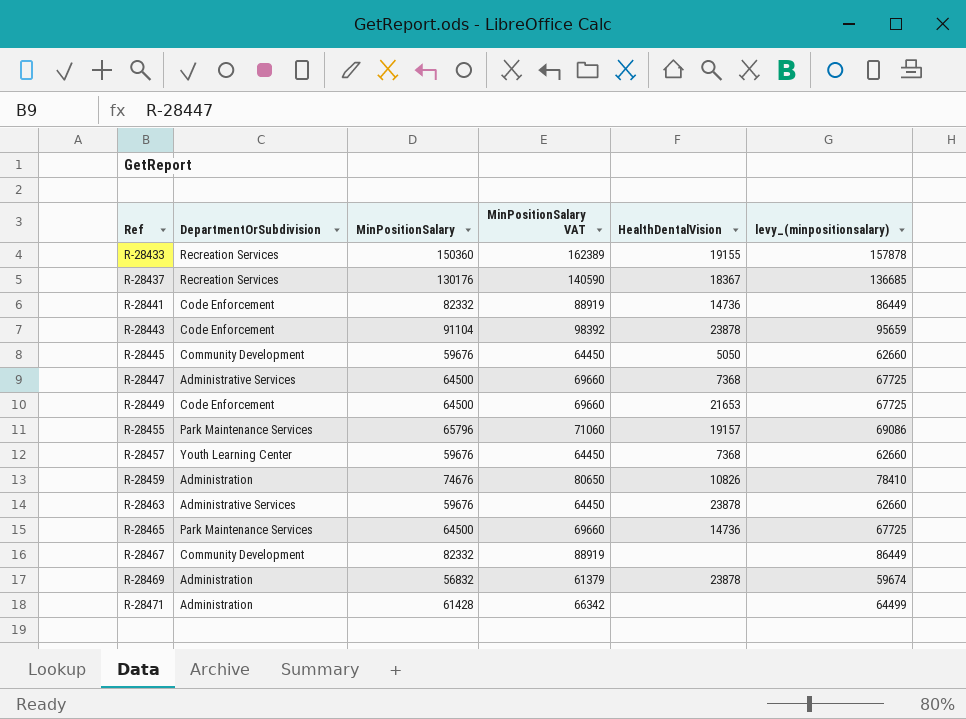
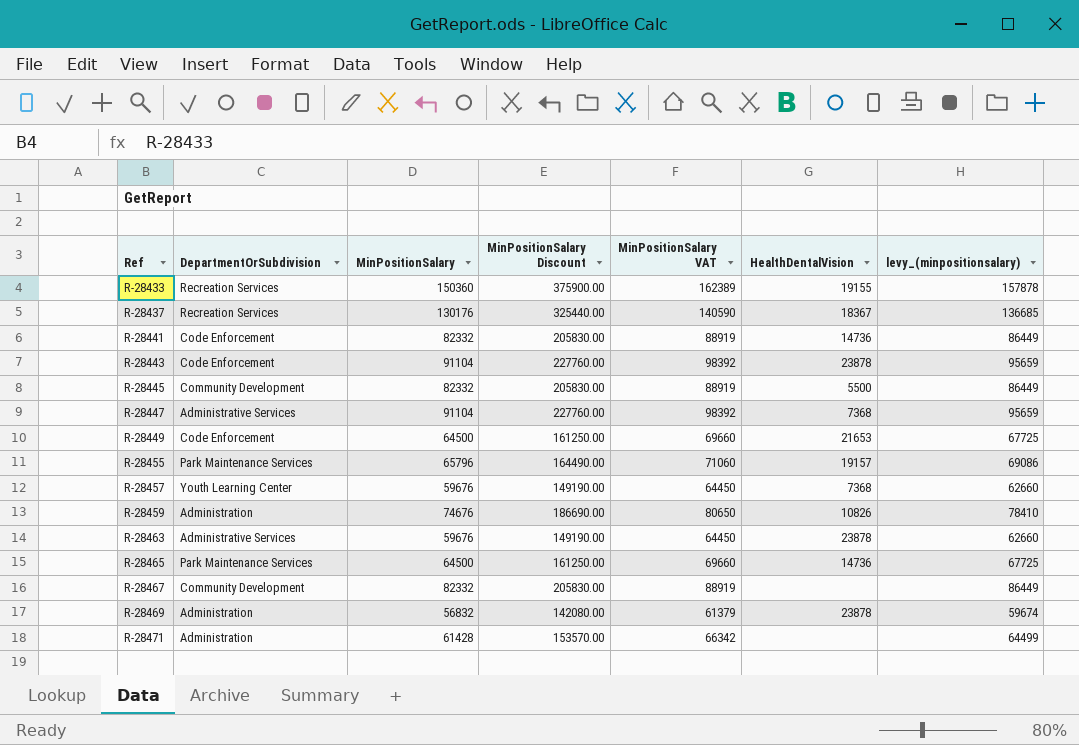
column MinPositionSalary Discount | formula: none -> [MinPositionSalary] * 2.5
R-28445 | MinPositionSalary: 59676 -> 82332
R-28445 | MinPositionSalary VAT: 64450 -> 88919
R-28445 | HealthDentalVision: 5050 -> 5500
R-28445 | levy_(minpositionsalary): 62660 -> 86449
R-28447 | MinPositionSalary: 64500 -> 91104
R-28447 | MinPositionSalary VAT: 69660 -> 98392
R-28447 | levy_(minpositionsalary): 67725 -> 95659

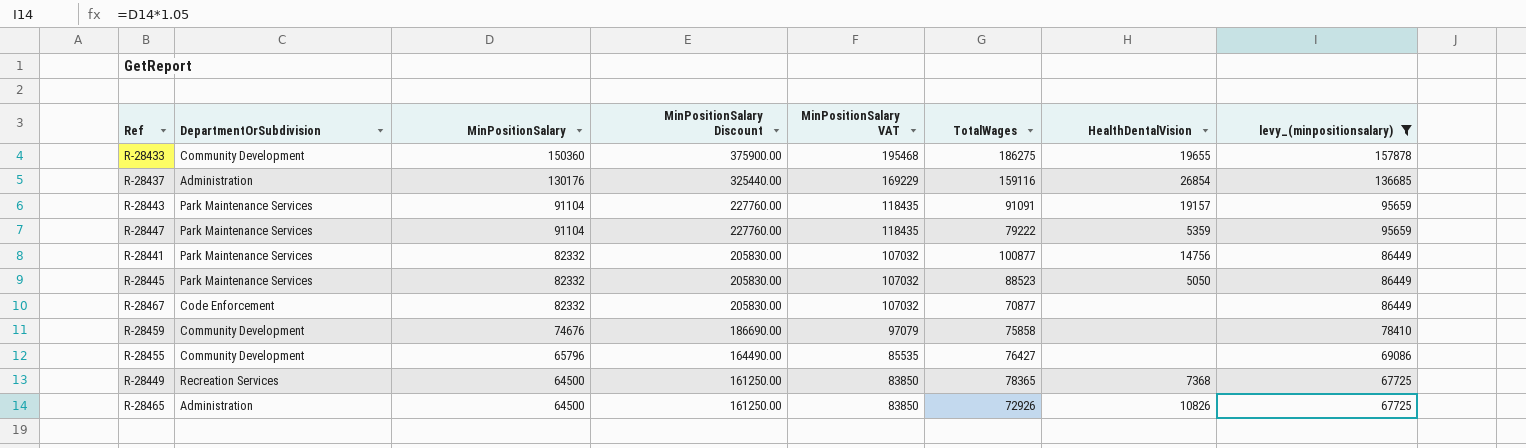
filter: none -> levy_(minpositionsalary) >= 67725
row order: Ref ascending -> MinPositionSalary descending
column MinPositionSalary VAT | formula: [MinPositionSalary] * 1.08 -> [MinPositionSalary] * 1.3
column TotalWages | position: none -> 6
R-28433 | DepartmentOrSubdivision: Recreation Services -> Community Development
R-28433 | HealthDentalVision: 19155 -> 19655
R-28437 | DepartmentOrSubdivision: Recreation Services -> Administration
R-28437 | HealthDentalVision: 18367 -> 26854
R-28443 | DepartmentOrSubdivision: Code Enforcement -> Park Maintenance Services
R-28443 | HealthDentalVision: 23878 -> 19157
R-28447 | DepartmentOrSubdivision: Administrative Services -> Park Maintenance Services
R-28447 | HealthDentalVision: 7368 -> 5359
R-28441 | DepartmentOrSubdivision: Code Enforcement -> Park Maintenance Services
R-28441 | HealthDentalVision: 14736 -> 14756
R-28445 | DepartmentOrSubdivision: Community Development -> Park Maintenance Services
R-28445 | HealthDentalVision: 5500 -> 5050
R-28467 | DepartmentOrSubdivision: Community Development -> Code Enforcement
R-28459 | DepartmentOrSubdivision: Administration -> Community Development
R-28459 | HealthDentalVision: 10826 -> none
R-28455 | DepartmentOrSubdivision: Park Maintenance Services -> Community Development
R-28455 | HealthDentalVision: 19157 -> none
R-28449 | DepartmentOrSubdivision: Code Enforcement -> Recreation Services
R-28449 | HealthDentalVision: 21653 -> 7368
R-28465 | DepartmentOrSubdivision: Park Maintenance Services -> Administration
R-28465 | HealthDentalVision: 14736 -> 10826

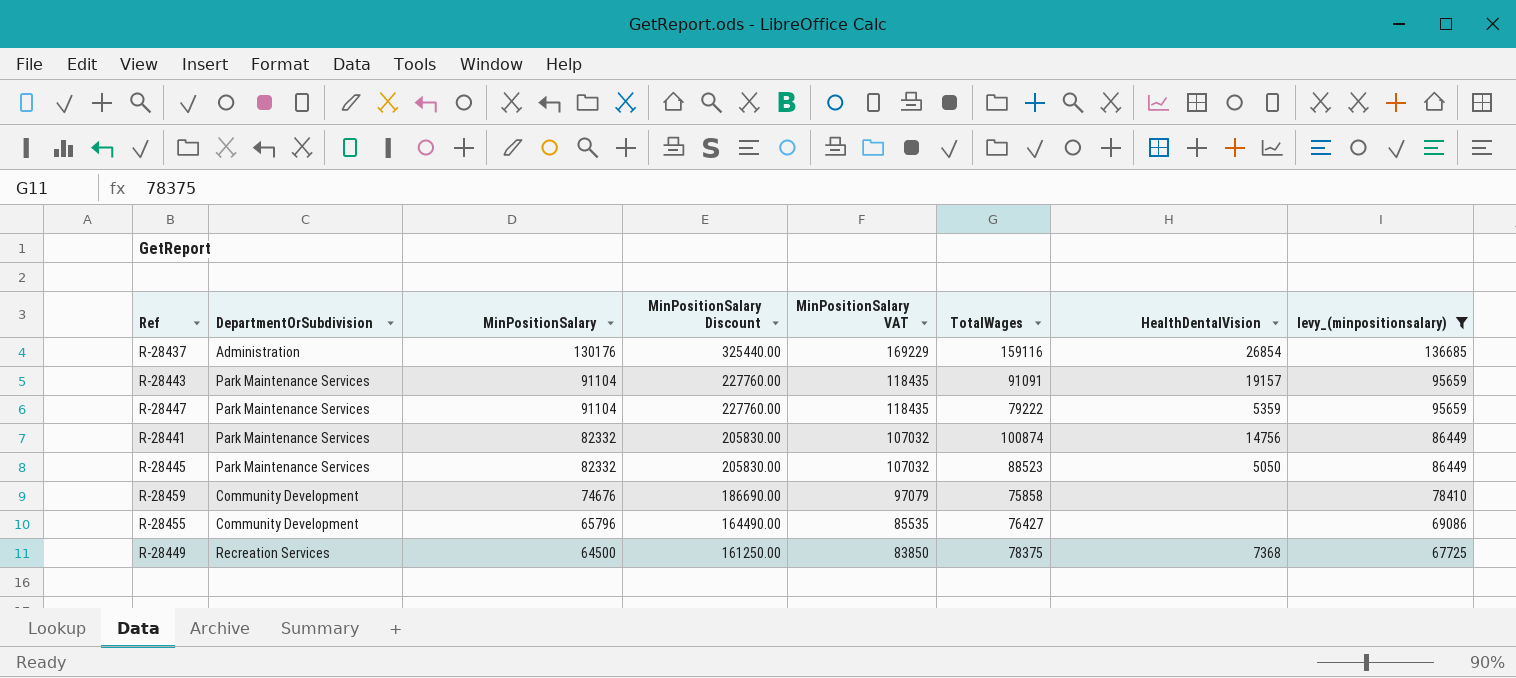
row R-28433: Community Development | 150360 | 375900.00 | 195468 | 186275 | 19655 | 157878 -> none
row R-28467: Code Enforcement | 82332 | 205830.00 | 107032 | 70877 | none | 86449 -> none
row R-28465: Administration | 64500 | 161250.00 | 83850 | 72926 | 10826 | 67725 -> none
R-28441 | TotalWages: 100877 -> 100874
R-28449 | TotalWages: 78365 -> 78375

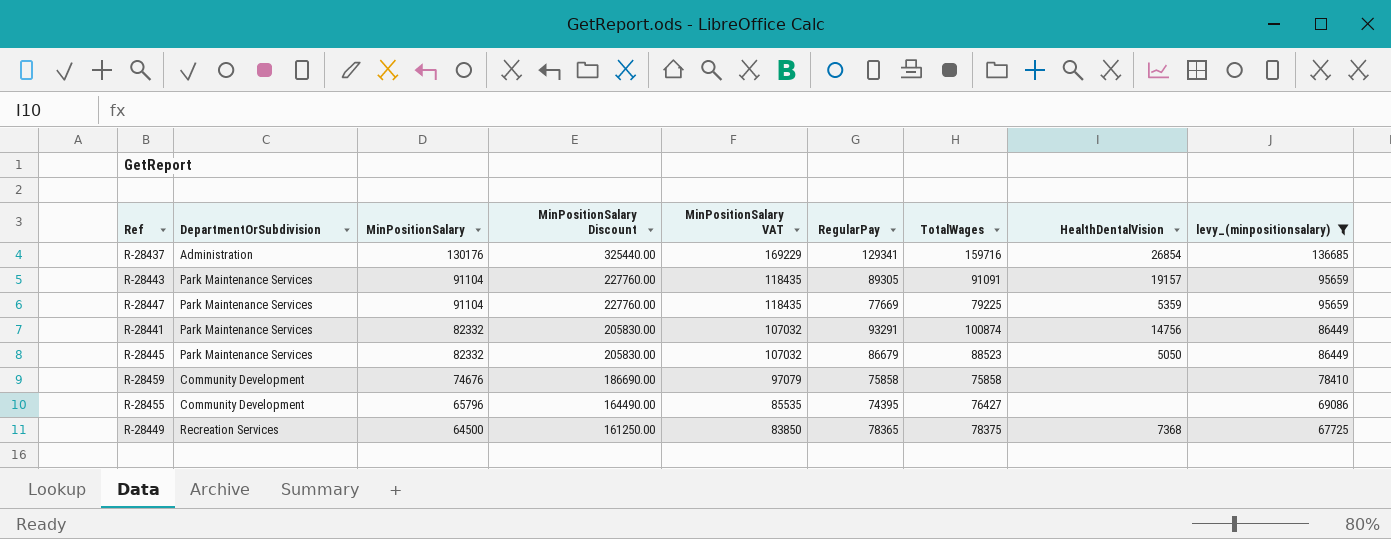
column RegularPay | position: none -> 6
R-28437 | TotalWages: 159116 -> 159716
R-28447 | TotalWages: 79222 -> 79225

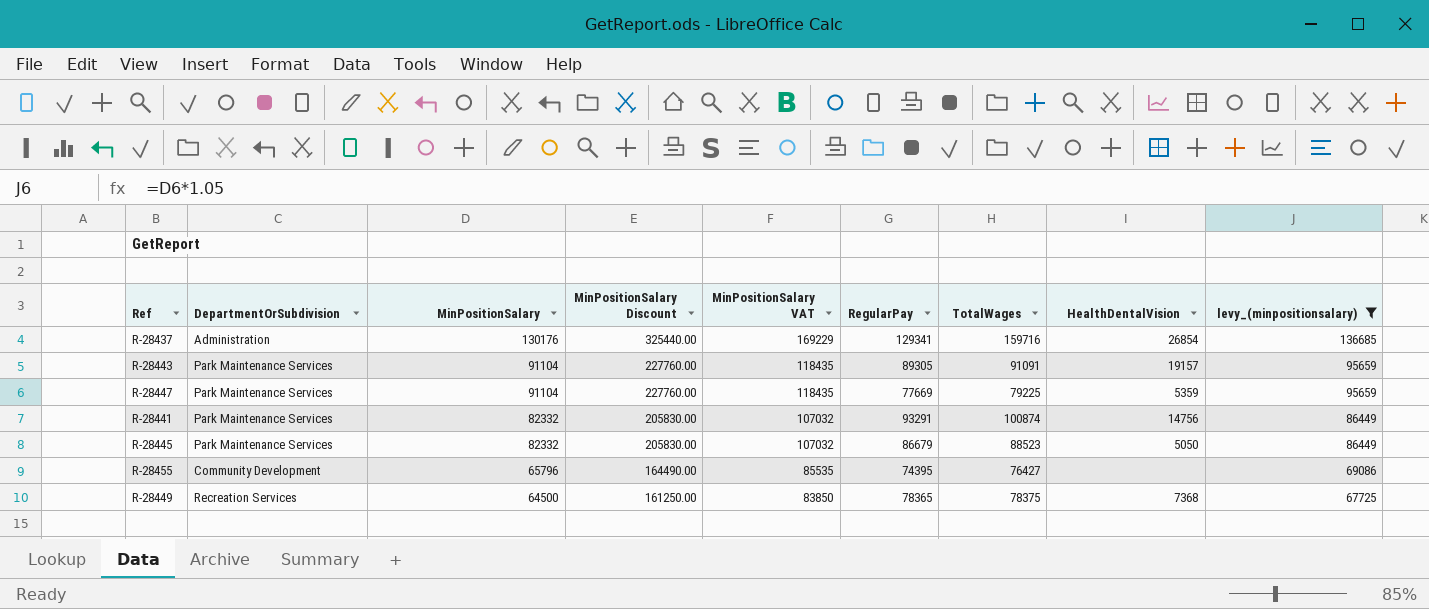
row R-28459: Community Development | 74676 | 186690.00 | 97079 | 75858 | 75858 | none | 78410 -> none

